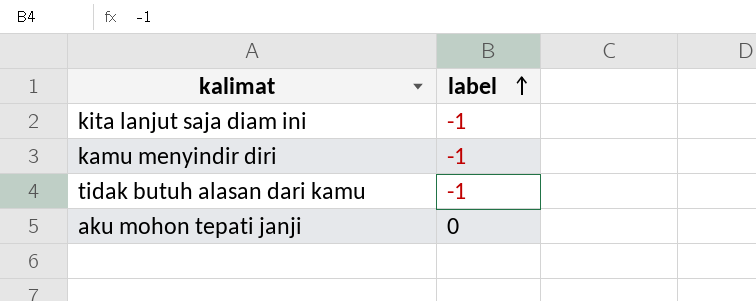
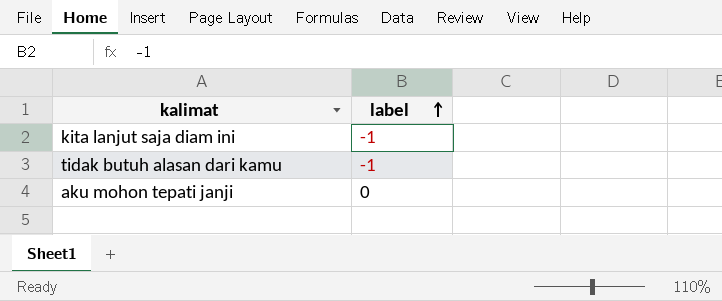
row kamu menyindir diri: -1 -> none

